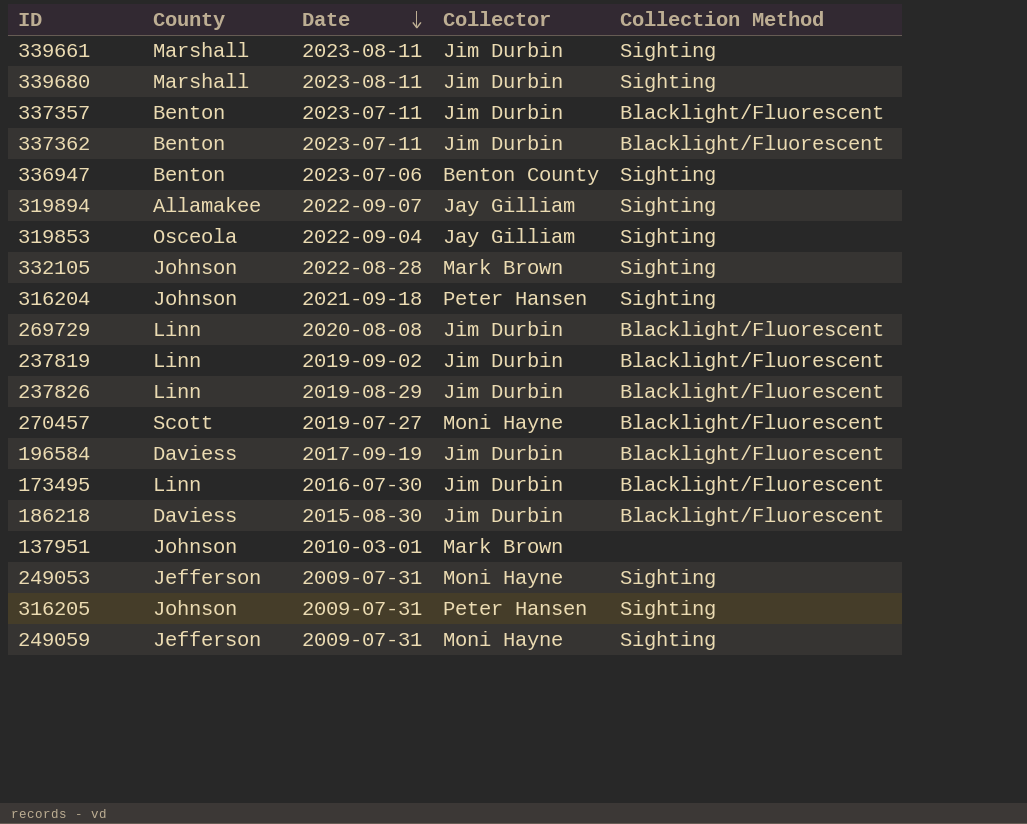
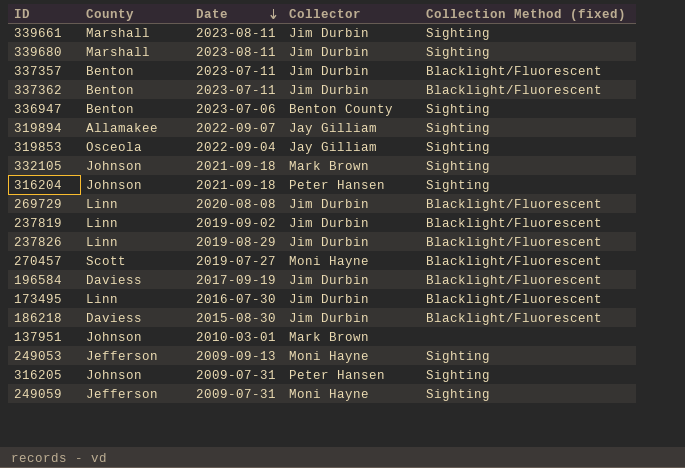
column name: Collection Method -> Collection Method (fixed)
332105 | Date: 2022-08-28 -> 2021-09-18
249053 | Date: 2009-07-31 -> 2009-09-13

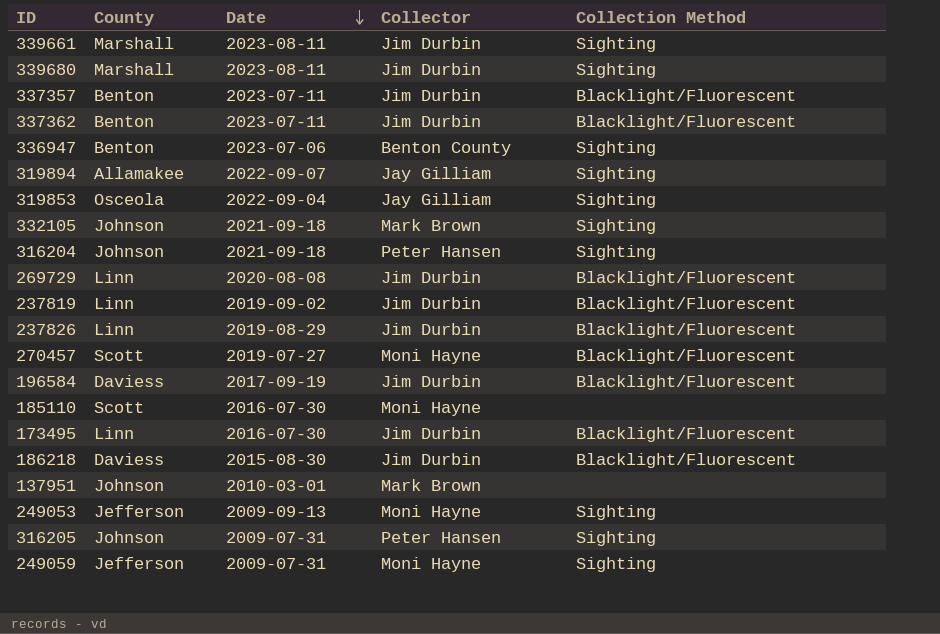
column name: Collection Method (fixed) -> Collection Method
row 185110: none -> Scott | 2016-07-30 | Moni Hayne | none

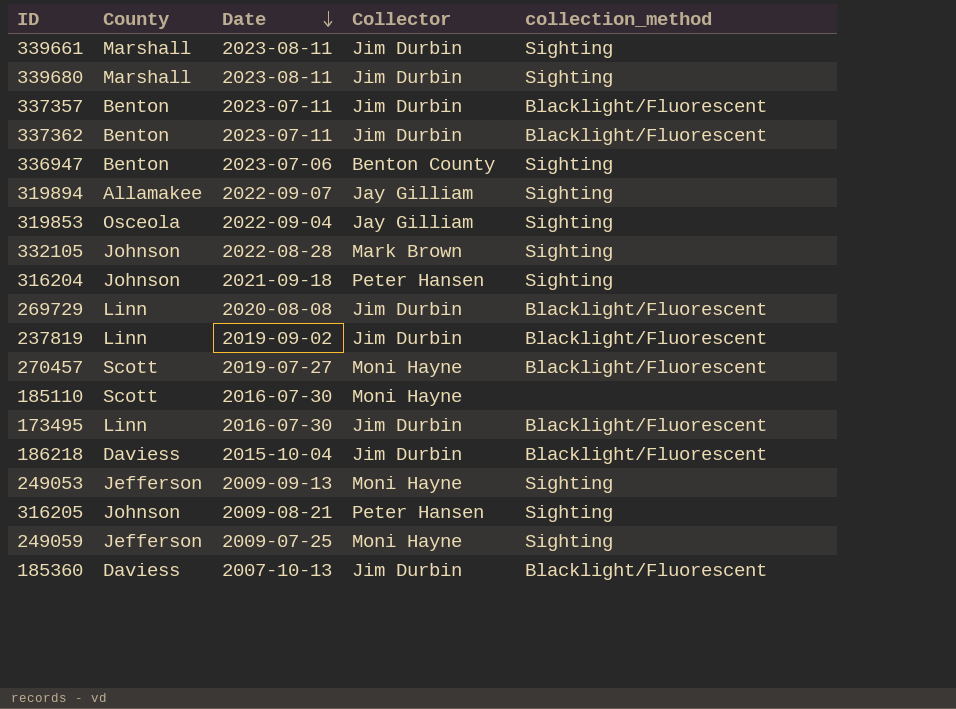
column name: Collection Method -> collection_method
row 237826: Linn | 2019-08-29 | Jim Durbin | Blacklight/Fluorescent -> none
row 196584: Daviess | 2017-09-19 | Jim Durbin | Blacklight/Fluorescent -> none
row 137951: Johnson | 2010-03-01 | Mark Brown | none -> none
332105 | Date: 2021-09-18 -> 2022-08-28
186218 | Date: 2015-08-30 -> 2015-10-04
316205 | Date: 2009-07-31 -> 2009-08-21
249059 | Date: 2009-07-31 -> 2009-07-25
row 185360: none -> Daviess | 2007-10-13 | Jim Durbin | Blacklight/Fluorescent

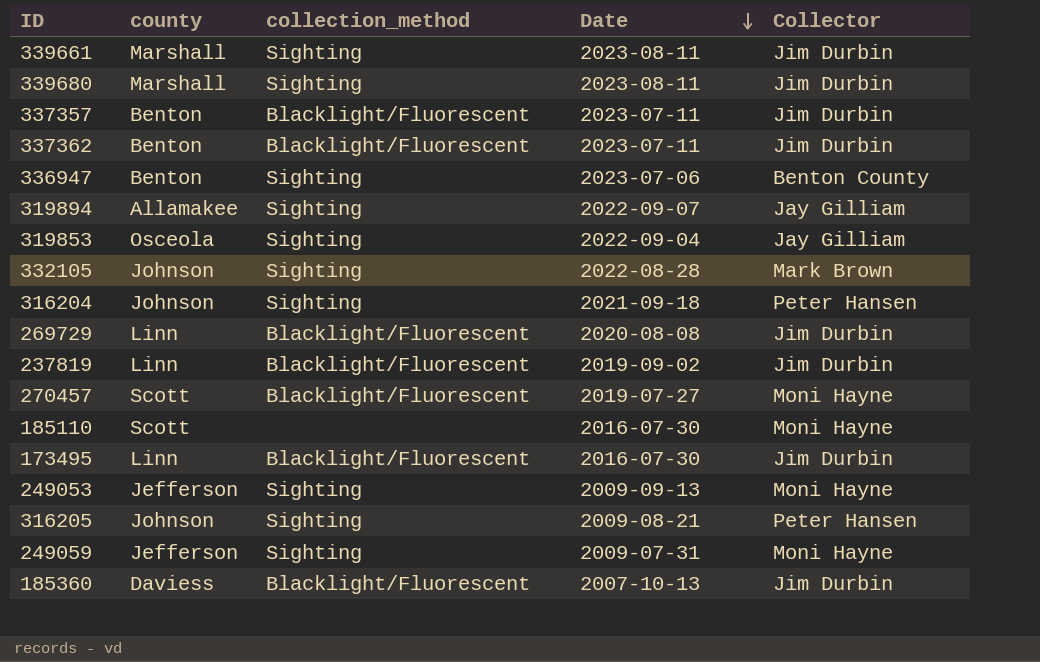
column name: County -> county
column collection_method | position: 5 -> 3
row 186218: Daviess | 2015-10-04 | Jim Durbin | Blacklight/Fluorescent -> none
249059 | Date: 2009-07-25 -> 2009-07-31

